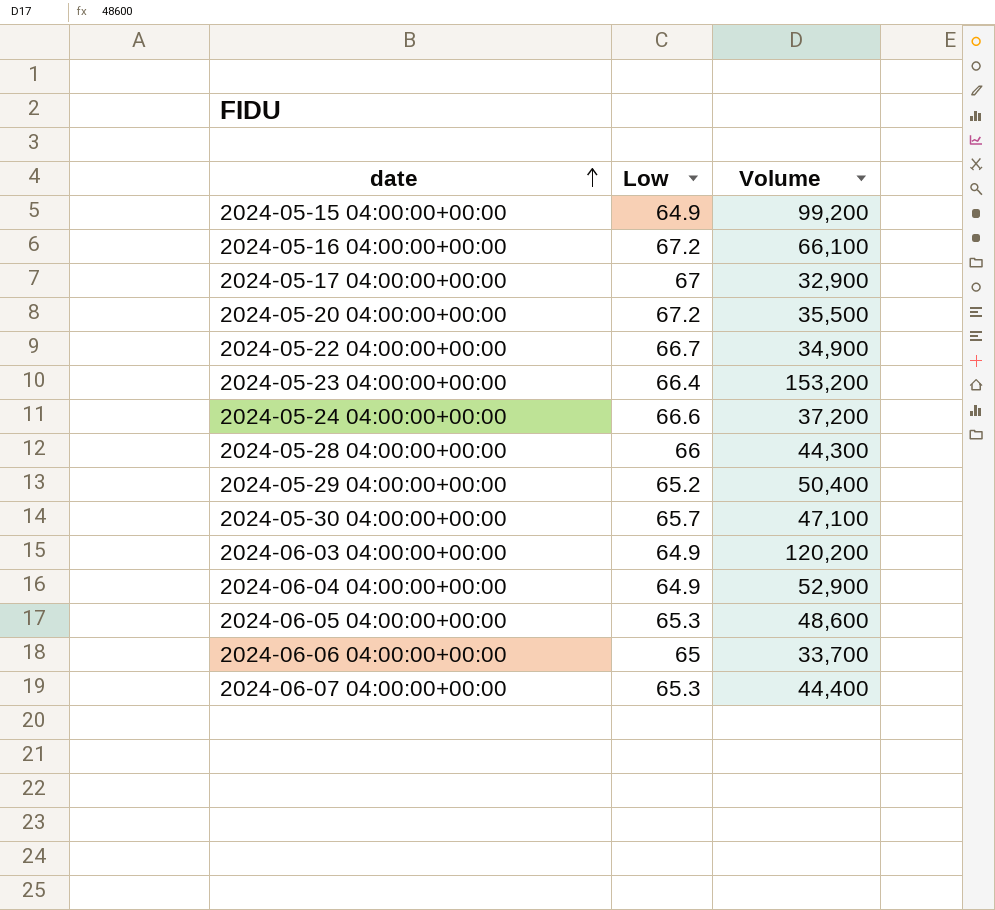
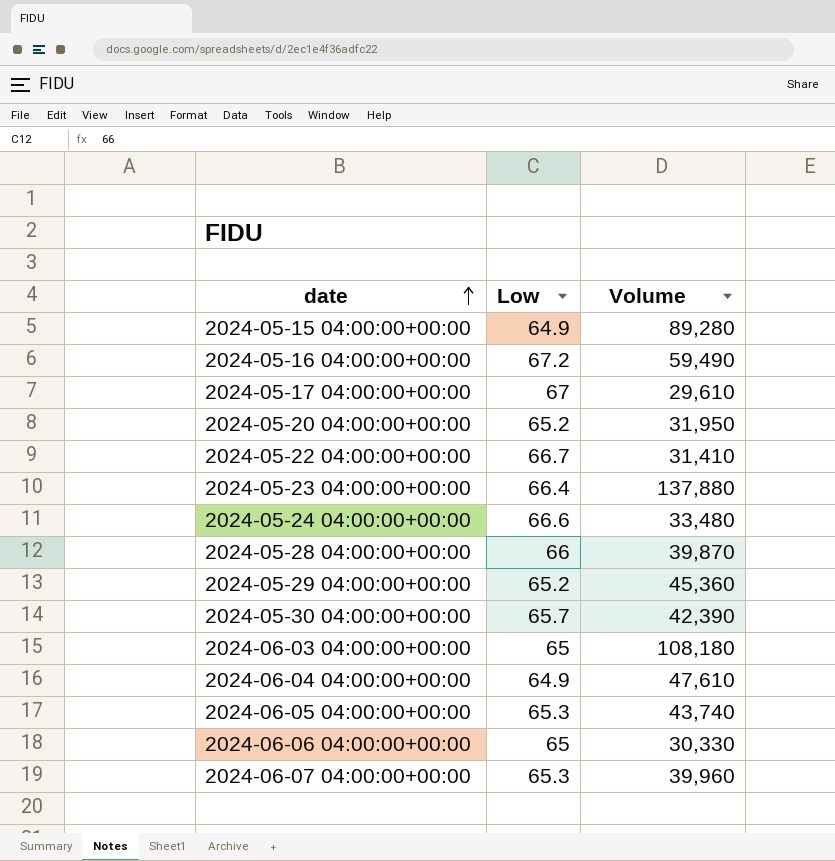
2024-05-15 04:00:00+00:00 | Volume: 99,200 -> 89,280
2024-05-16 04:00:00+00:00 | Volume: 66,100 -> 59,490
2024-05-17 04:00:00+00:00 | Volume: 32,900 -> 29,610
2024-05-20 04:00:00+00:00 | Low: 67.2 -> 65.2
2024-05-20 04:00:00+00:00 | Volume: 35,500 -> 31,950
2024-05-22 04:00:00+00:00 | Volume: 34,900 -> 31,410
2024-05-23 04:00:00+00:00 | Volume: 153,200 -> 137,880
2024-05-24 04:00:00+00:00 | Volume: 37,200 -> 33,480
2024-05-28 04:00:00+00:00 | Volume: 44,300 -> 39,870
2024-05-29 04:00:00+00:00 | Volume: 50,400 -> 45,360
2024-05-30 04:00:00+00:00 | Volume: 47,100 -> 42,390
2024-06-03 04:00:00+00:00 | Low: 64.9 -> 65
2024-06-03 04:00:00+00:00 | Volume: 120,200 -> 108,180
2024-06-04 04:00:00+00:00 | Volume: 52,900 -> 47,610
2024-06-05 04:00:00+00:00 | Volume: 48,600 -> 43,740
2024-06-06 04:00:00+00:00 | Volume: 33,700 -> 30,330
2024-06-07 04:00:00+00:00 | Volume: 44,400 -> 39,960

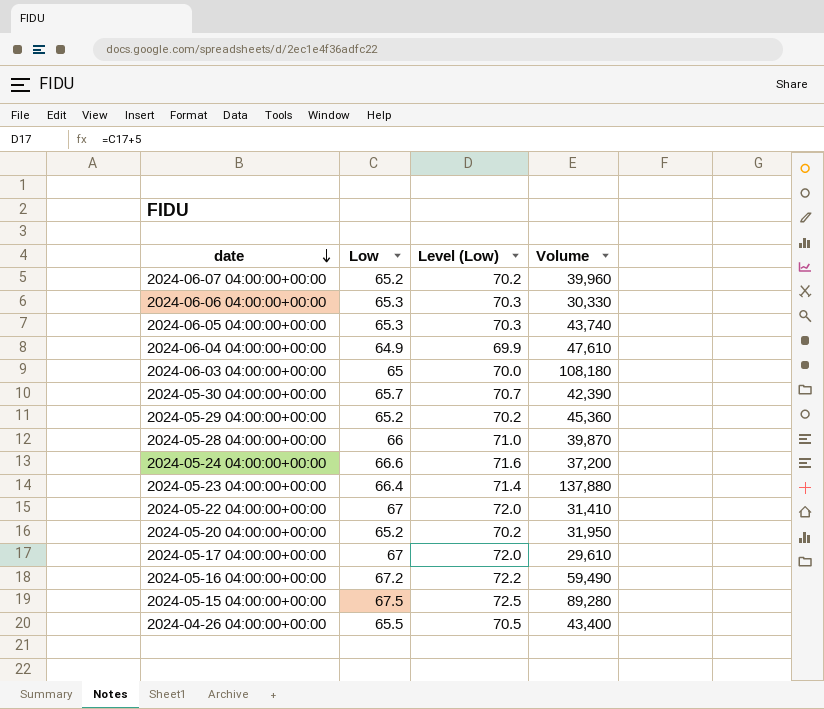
row order: date ascending -> date descending
column Level (Low) | formula: none -> [Low] + 5
2024-06-07 04:00:00+00:00 | Low: 65.3 -> 65.2
2024-06-06 04:00:00+00:00 | Low: 65 -> 65.3
2024-05-24 04:00:00+00:00 | Volume: 33,480 -> 37,200
2024-05-22 04:00:00+00:00 | Low: 66.7 -> 67
2024-05-15 04:00:00+00:00 | Low: 64.9 -> 67.5
row 2024-04-26 04:00:00+00:00: none -> 65.5 | 70.5 | 43,400

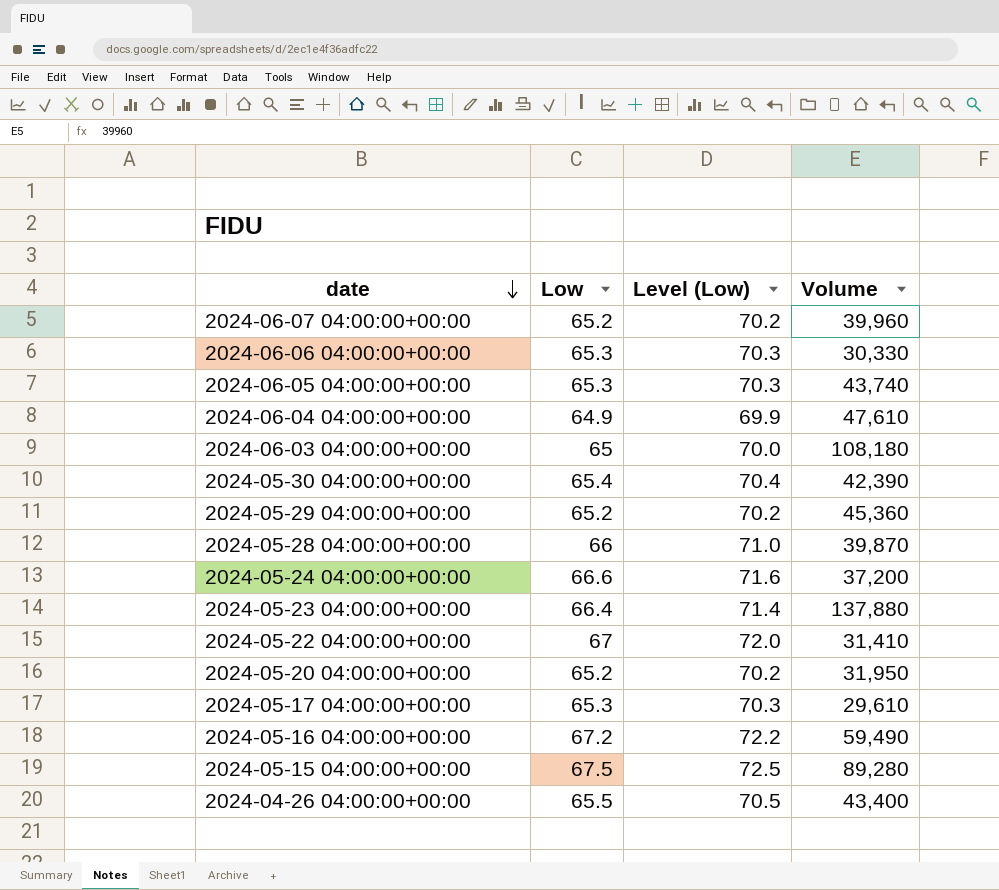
2024-05-30 04:00:00+00:00 | Low: 65.7 -> 65.4
2024-05-30 04:00:00+00:00 | Level (Low): 70.7 -> 70.4
2024-05-17 04:00:00+00:00 | Low: 67 -> 65.3
2024-05-17 04:00:00+00:00 | Level (Low): 72.0 -> 70.3

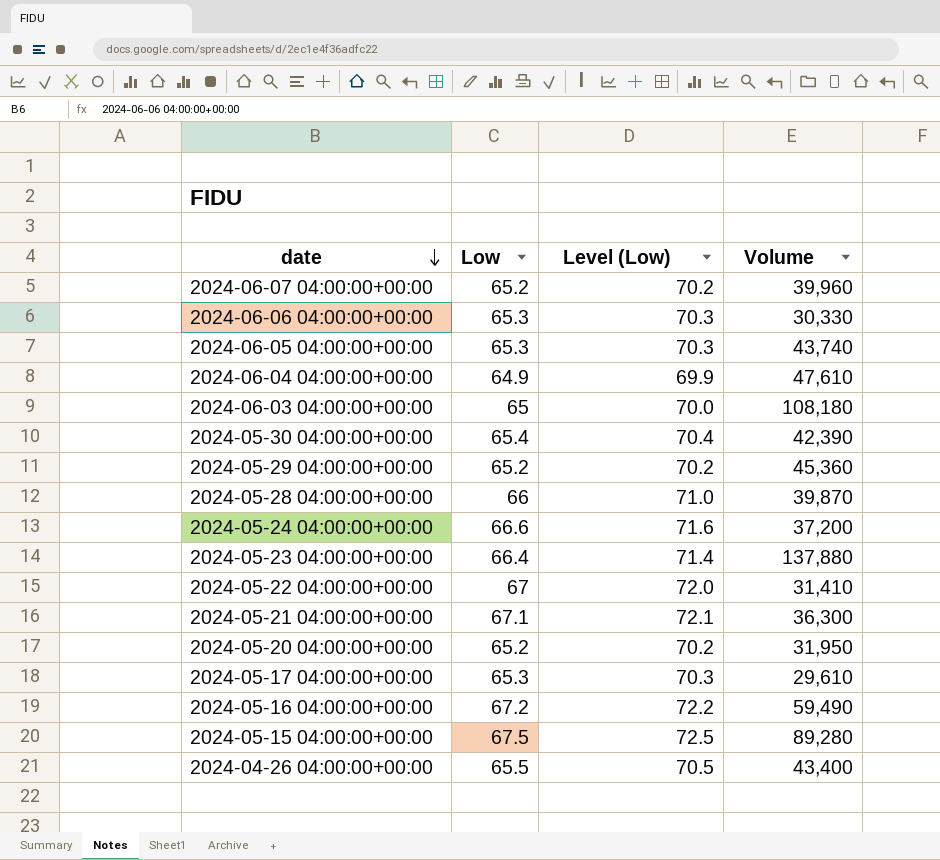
row 2024-05-21 04:00:00+00:00: none -> 67.1 | 72.1 | 36,300

